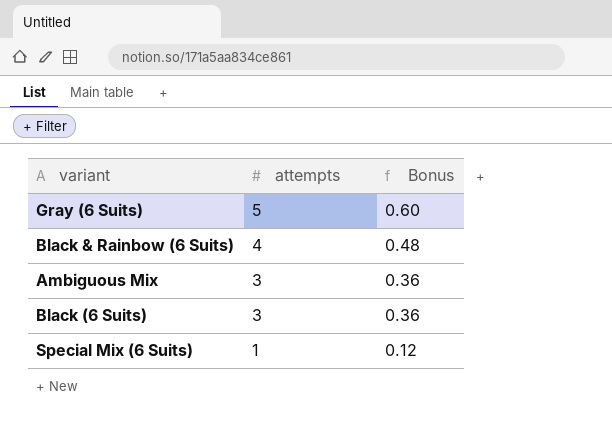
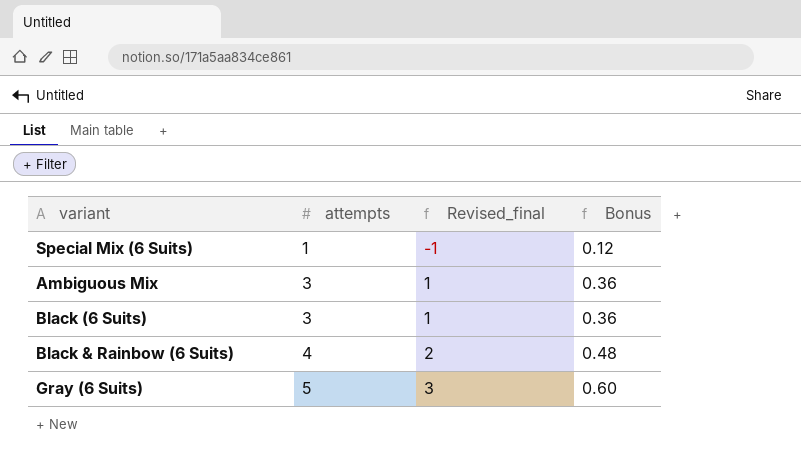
row order: attempts descending -> attempts ascending
column Revised_final | formula: none -> [attempts] - 2

